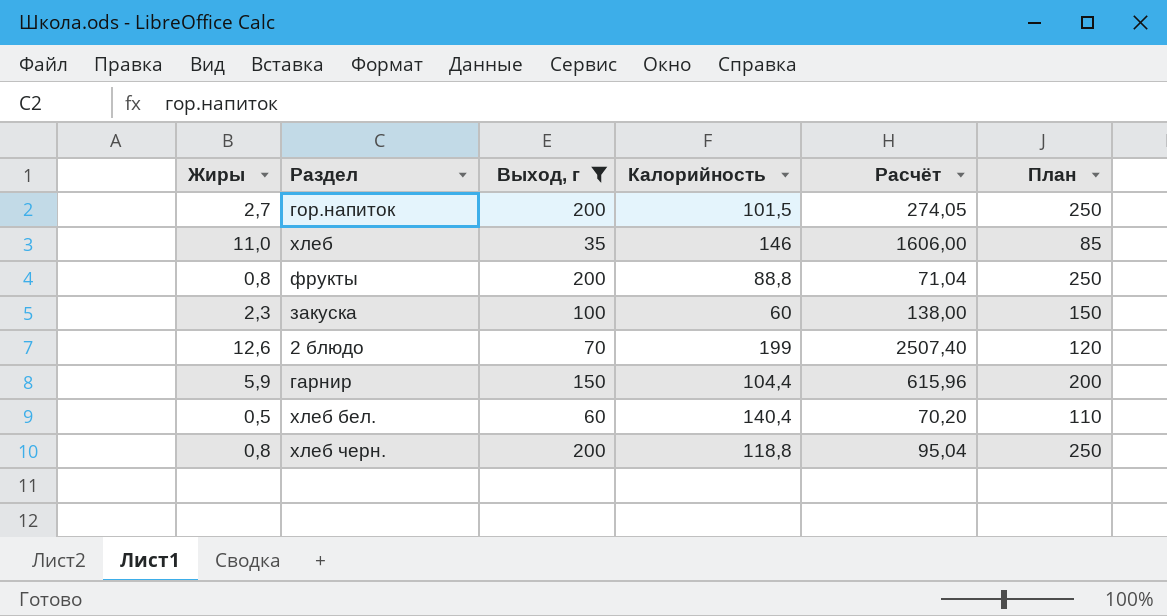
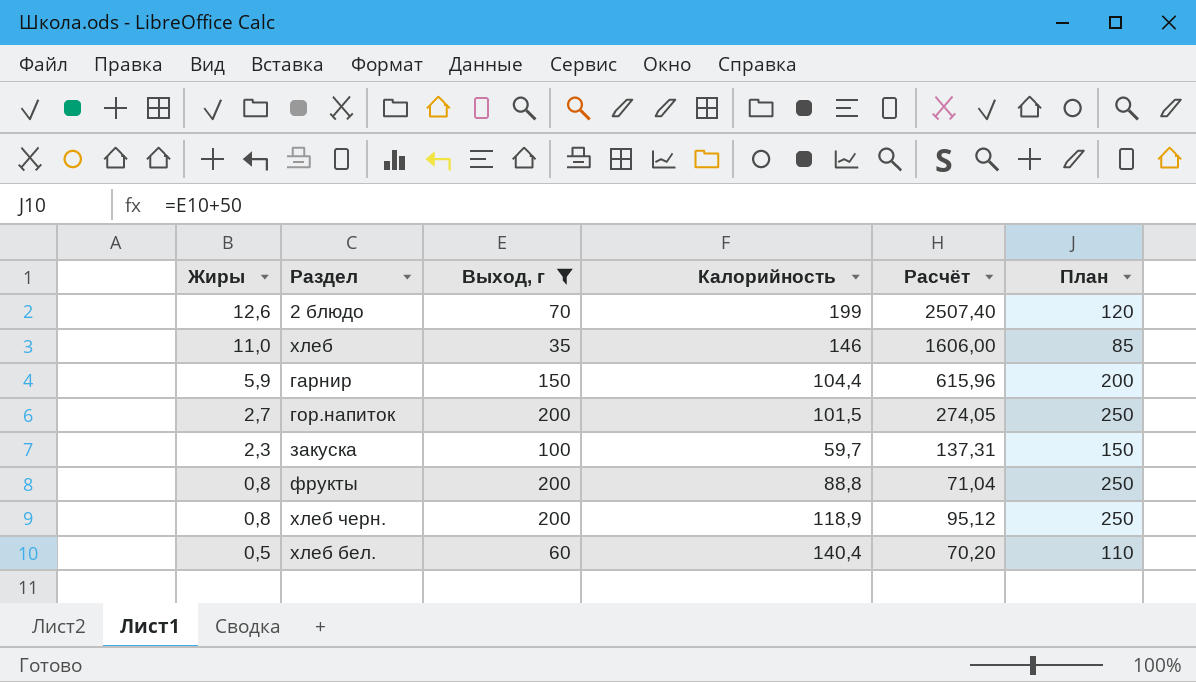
row order: none -> Жиры descending
закуска | Калорийность: 60 -> 59,7
закуска | Расчёт: 138,00 -> 137,31
хлеб черн. | Калорийность: 118,8 -> 118,9
хлеб черн. | Расчёт: 95,04 -> 95,12

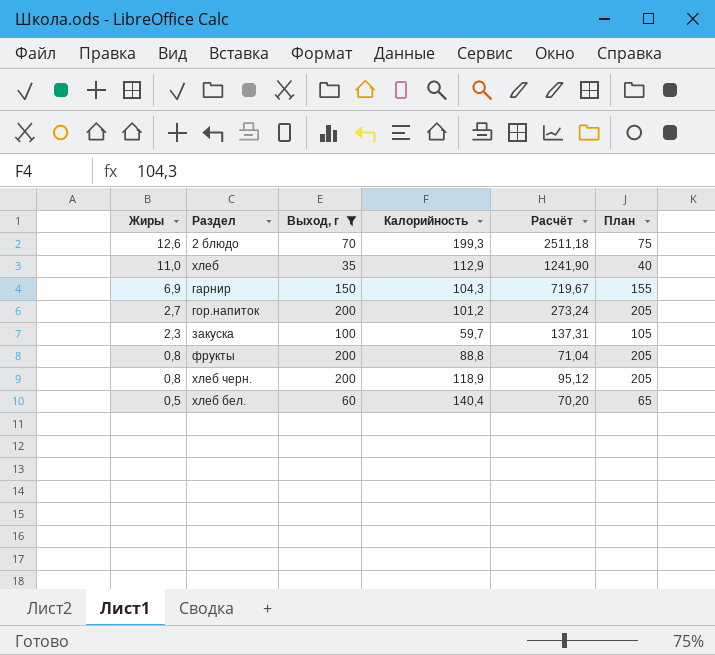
column План | formula: [Выход, г] + 50 -> [Выход, г] + 5
2 блюдо | Калорийность: 199 -> 199,3
2 блюдо | Расчёт: 2507,40 -> 2511,18
хлеб | Калорийность: 146 -> 112,9
хлеб | Расчёт: 1606,00 -> 1241,90
гарнир | Жиры: 5,9 -> 6,9
гарнир | Калорийность: 104,4 -> 104,3
гарнир | Расчёт: 615,96 -> 719,67
гор.напиток | Калорийность: 101,5 -> 101,2
гор.напиток | Расчёт: 274,05 -> 273,24

